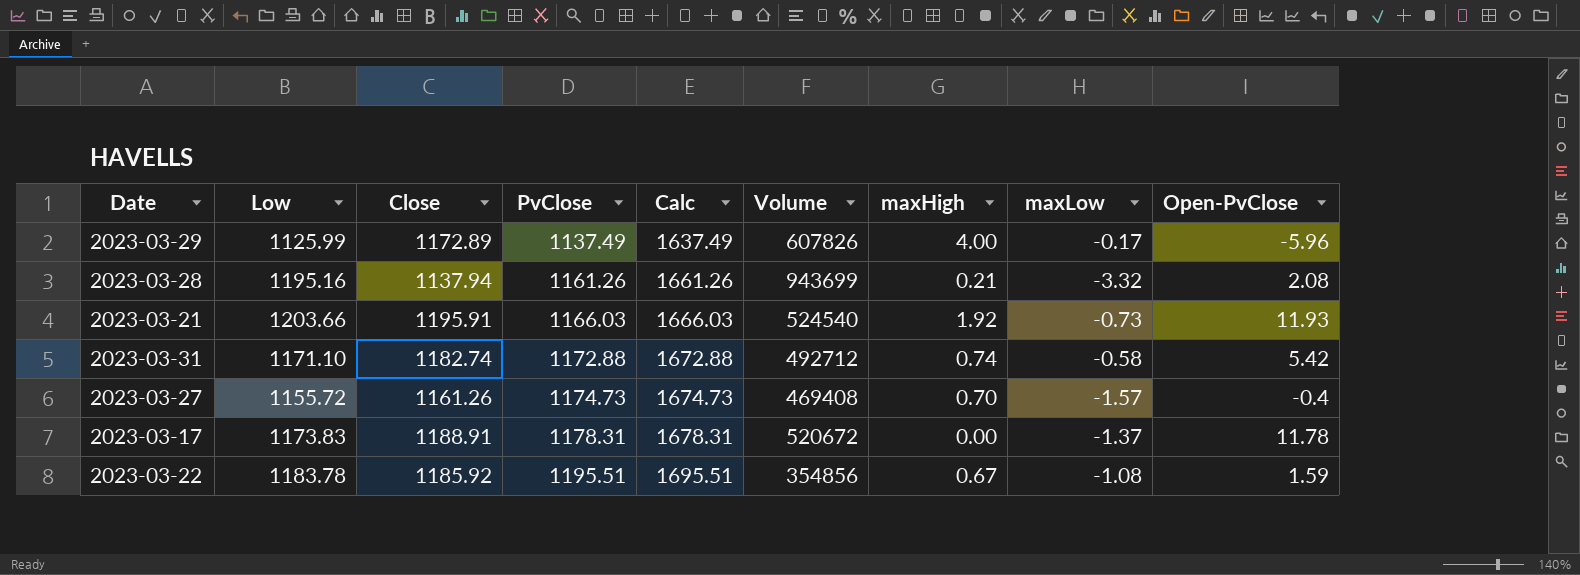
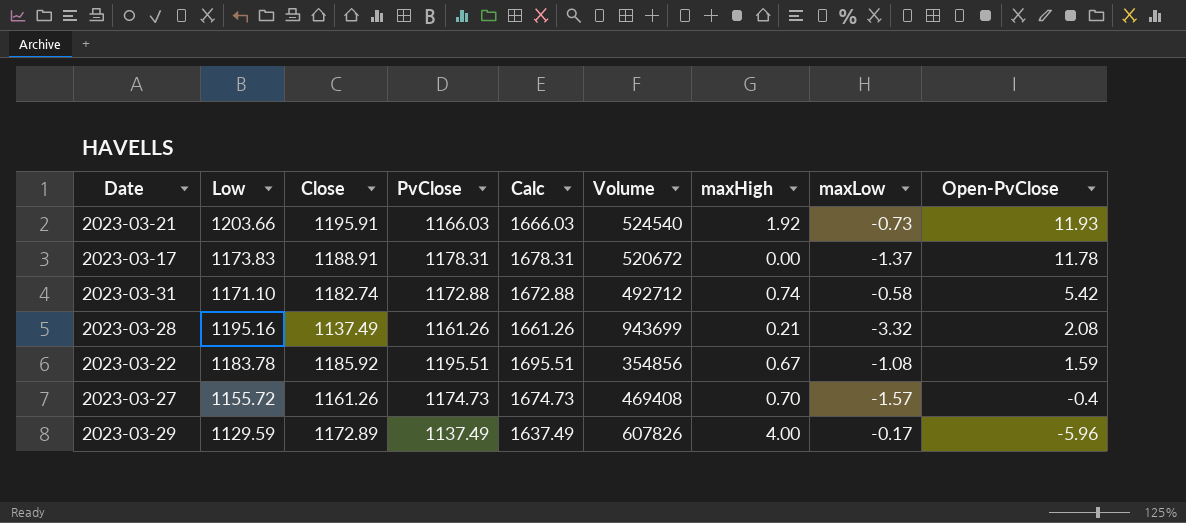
row order: PvClose ascending -> Open-PvClose descending
2023-03-28 | Close: 1137.94 -> 1137.49
2023-03-29 | Low: 1125.99 -> 1129.59

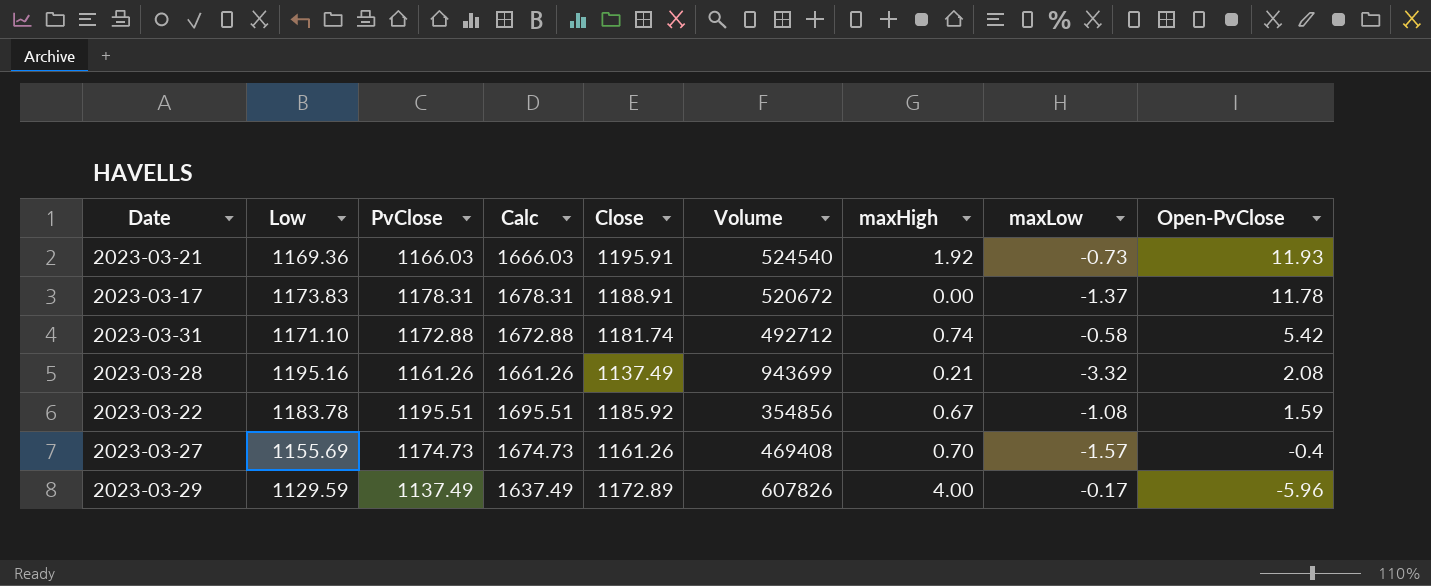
column Close | position: 3 -> 5
2023-03-21 | Low: 1203.66 -> 1169.36
2023-03-31 | Close: 1182.74 -> 1181.74
2023-03-27 | Low: 1155.72 -> 1155.69

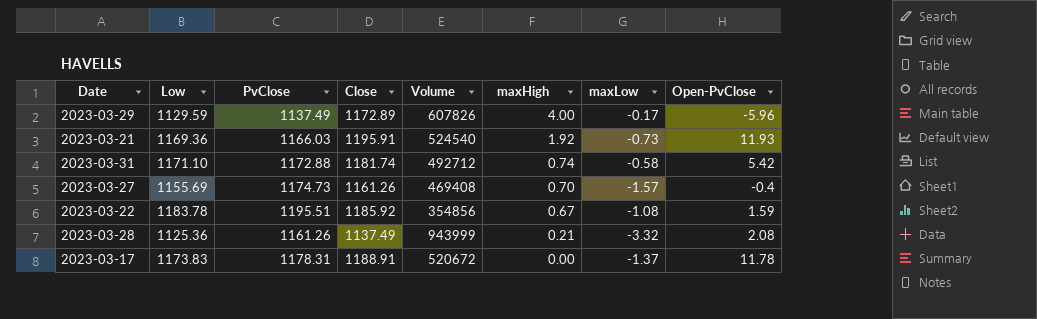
row order: Open-PvClose descending -> maxHigh descending
column Calc | formula: [PvClose] + 500 -> none
2023-03-28 | Low: 1195.16 -> 1125.36
2023-03-28 | Volume: 943699 -> 943999

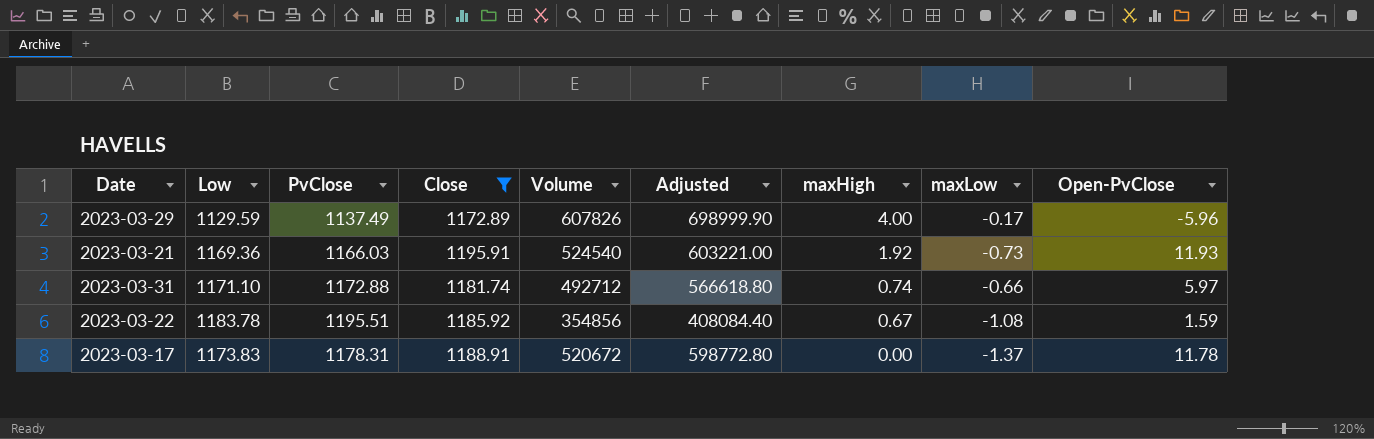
filter: none -> Close >= 1172.89
column Adjusted | formula: none -> [Volume] * 1.15
2023-03-31 | maxLow: -0.58 -> -0.66
2023-03-31 | Open-PvClose: 5.42 -> 5.97

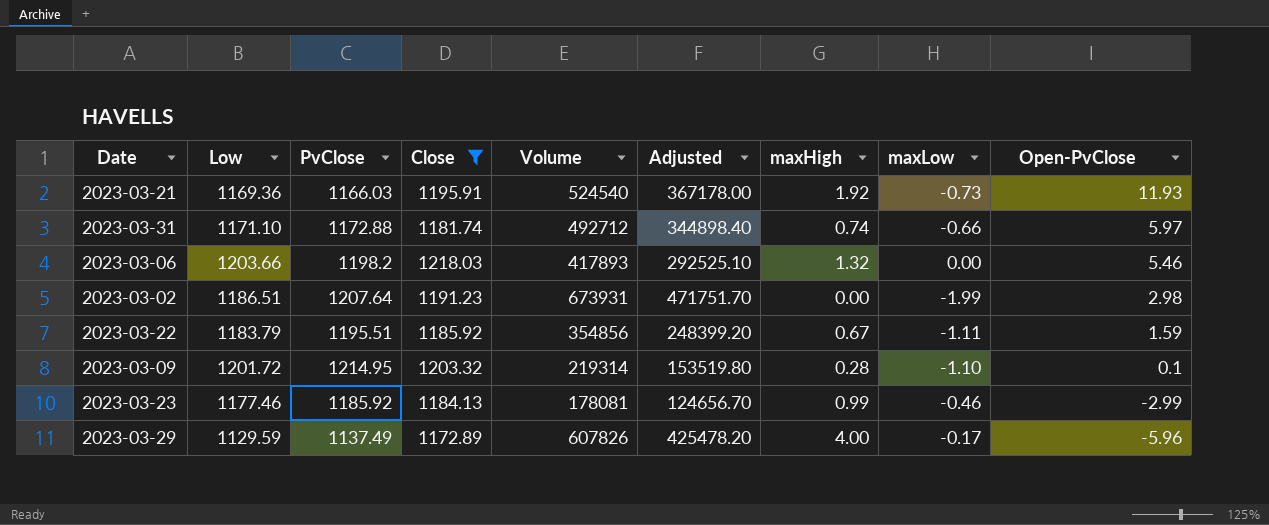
row order: maxHigh descending -> Open-PvClose descending
column Adjusted | formula: [Volume] * 1.15 -> [Volume] * 0.7
row 2023-03-17: 1173.83 | 1178.31 | 1188.91 | 520672 | 598772.80 | 0.00 | -1.37 | 11.78 -> none
row 2023-03-06: none -> 1203.66 | 1198.2 | 1218.03 | 417893 | 292525.10 | 1.32 | 0.00 | 5.46
row 2023-03-02: none -> 1186.51 | 1207.64 | 1191.23 | 673931 | 471751.70 | 0.00 | -1.99 | 2.98
2023-03-22 | Low: 1183.78 -> 1183.79
2023-03-22 | maxLow: -1.08 -> -1.11
row 2023-03-09: none -> 1201.72 | 1214.95 | 1203.32 | 219314 | 153519.80 | 0.28 | -1.10 | 0.1
row 2023-03-23: none -> 1177.46 | 1185.92 | 1184.13 | 178081 | 124656.70 | 0.99 | -0.46 | -2.99

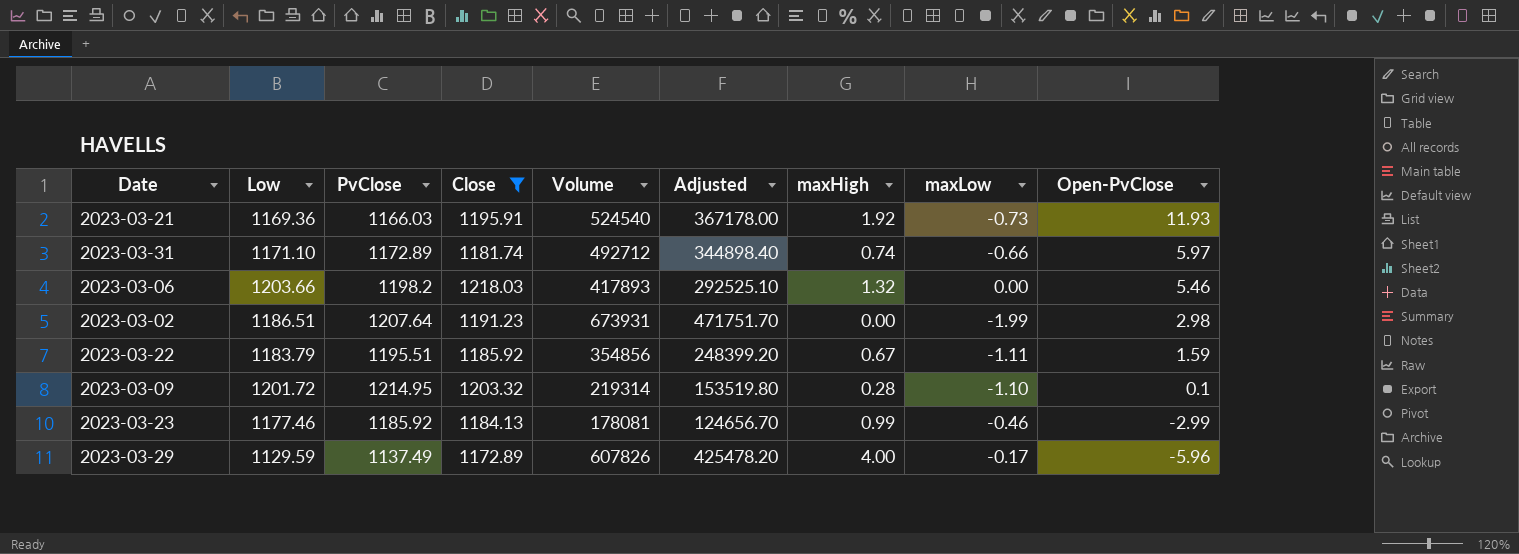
2023-03-31 | PvClose: 1172.88 -> 1172.89

